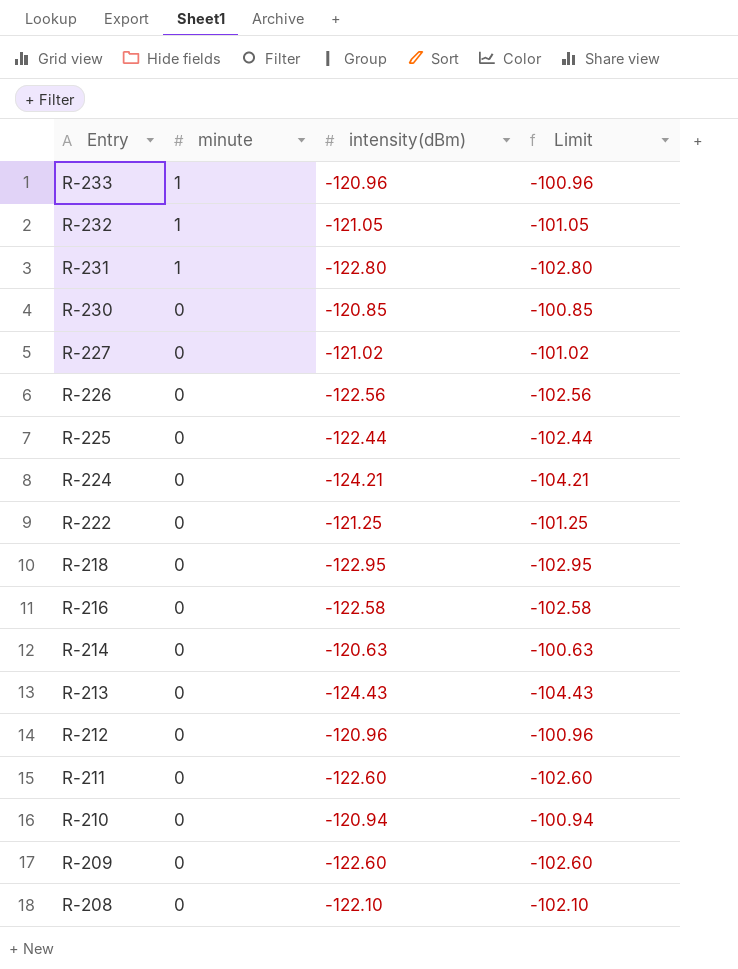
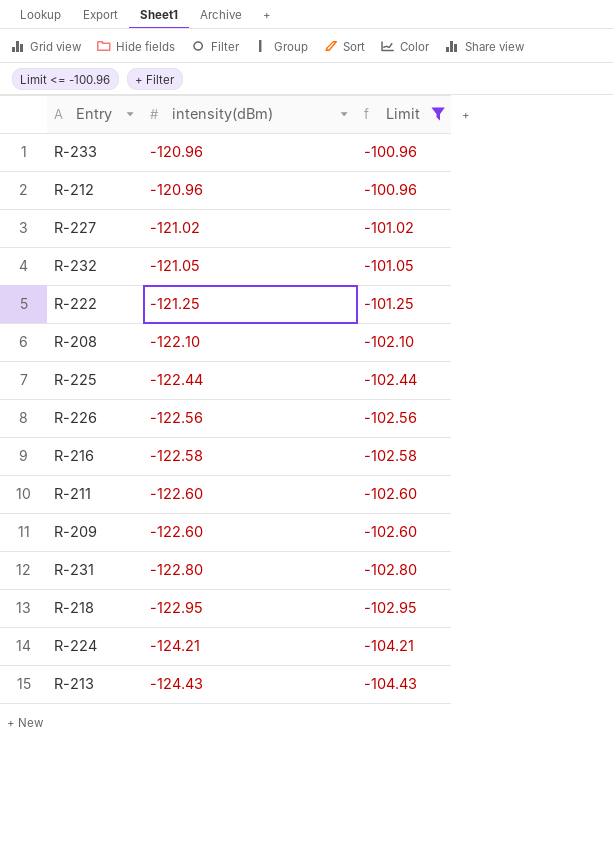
filter: none -> Limit <= -100.96
row order: Entry descending -> intensity(dBm) descending
column minute | position: 2 -> none

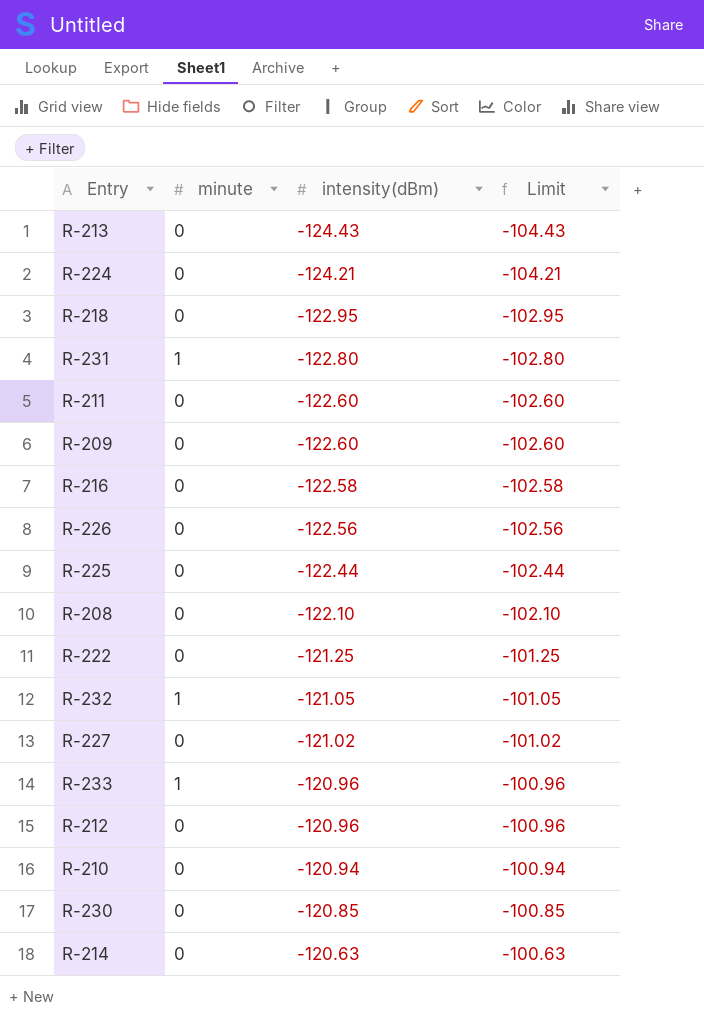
filter: Limit <= -100.96 -> none
row order: intensity(dBm) descending -> intensity(dBm) ascending
column minute | position: none -> 2

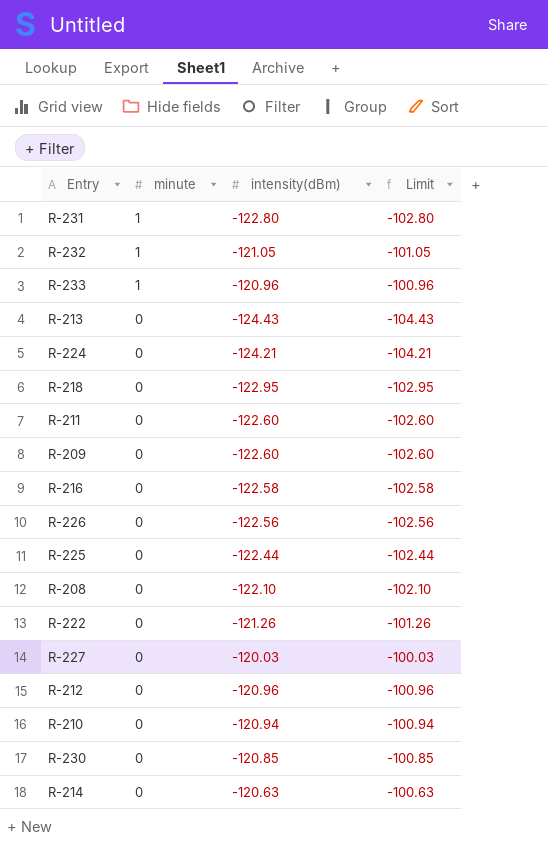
row order: intensity(dBm) ascending -> minute descending
R-222 | intensity(dBm): -121.25 -> -121.26
R-222 | Limit: -101.25 -> -101.26
R-227 | intensity(dBm): -121.02 -> -120.03
R-227 | Limit: -101.02 -> -100.03

